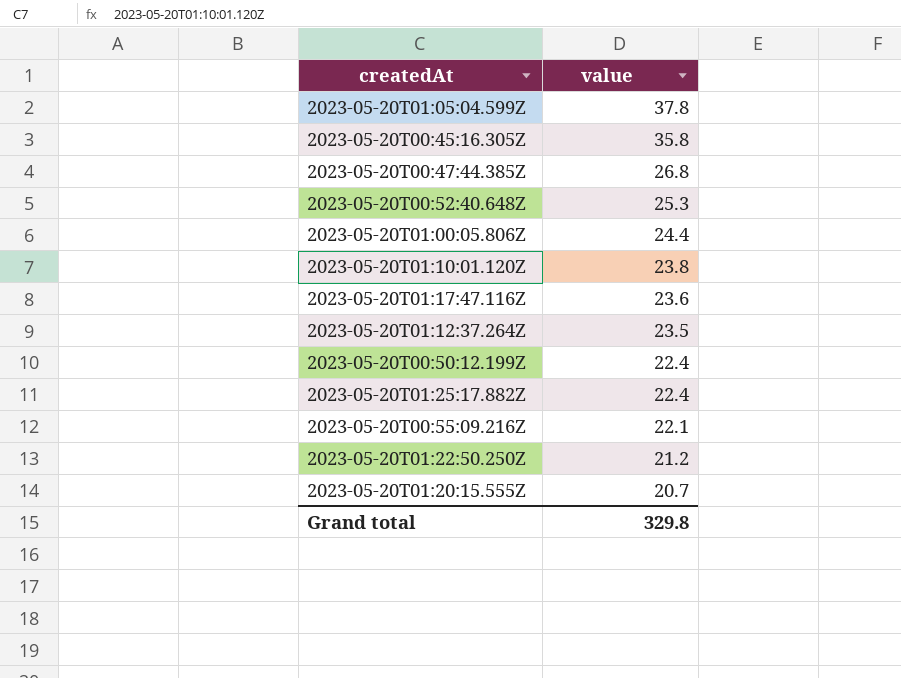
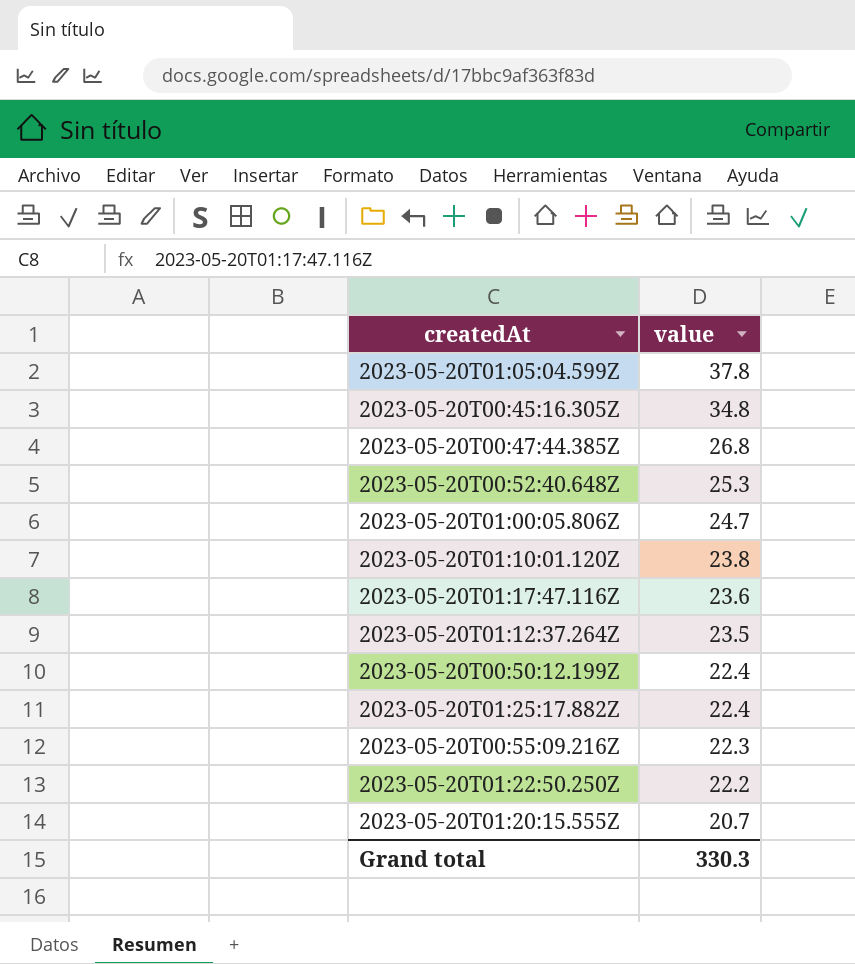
2023-05-20T00:45:16.305Z | value: 35.8 -> 34.8
2023-05-20T01:00:05.806Z | value: 24.4 -> 24.7
2023-05-20T00:55:09.216Z | value: 22.1 -> 22.3
2023-05-20T01:22:50.250Z | value: 21.2 -> 22.2
Grand total | value: 329.8 -> 330.3

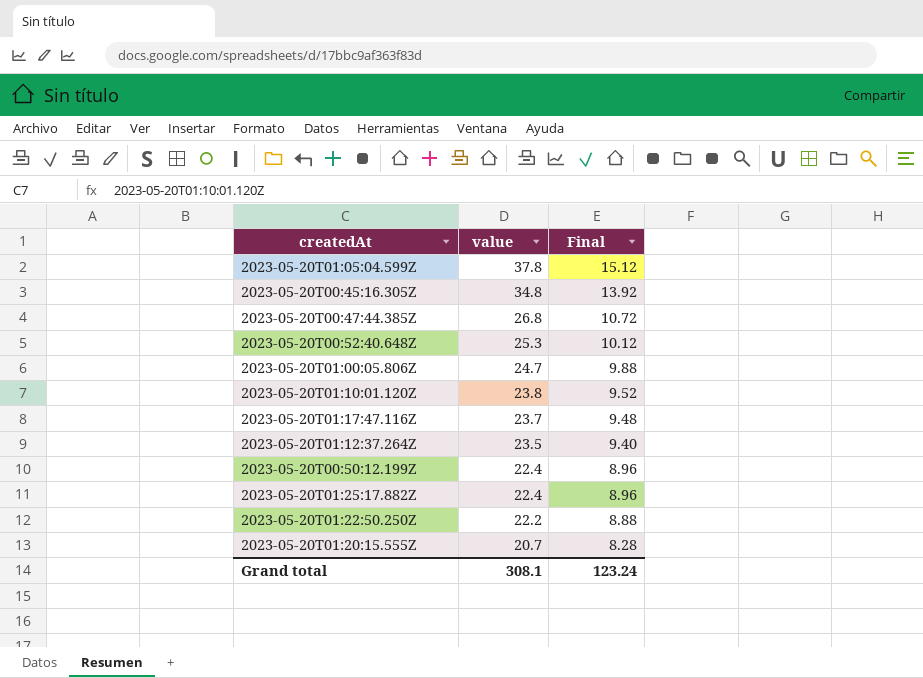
column Final | formula: none -> [value] * 0.4
row 2023-05-20T00:55:09.216Z: 22.3 -> none
2023-05-20T01:17:47.116Z | value: 23.6 -> 23.7
Grand total | value: 330.3 -> 308.1

